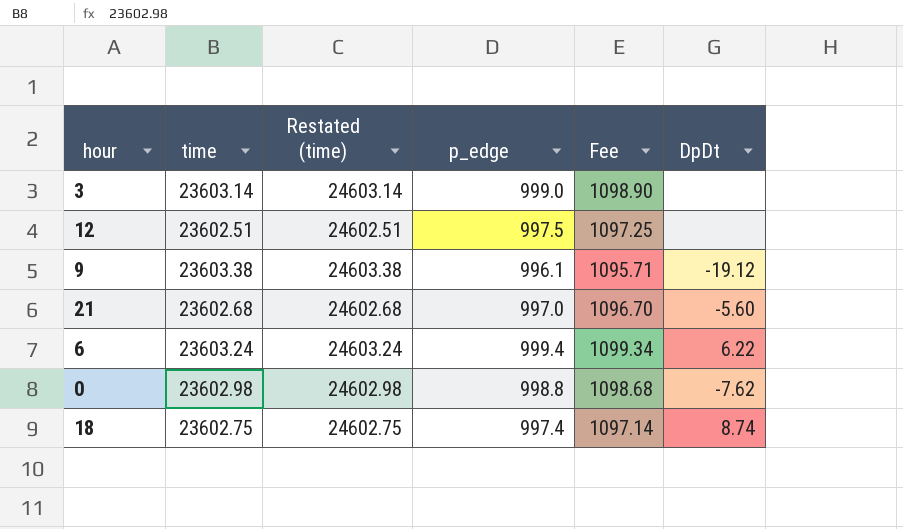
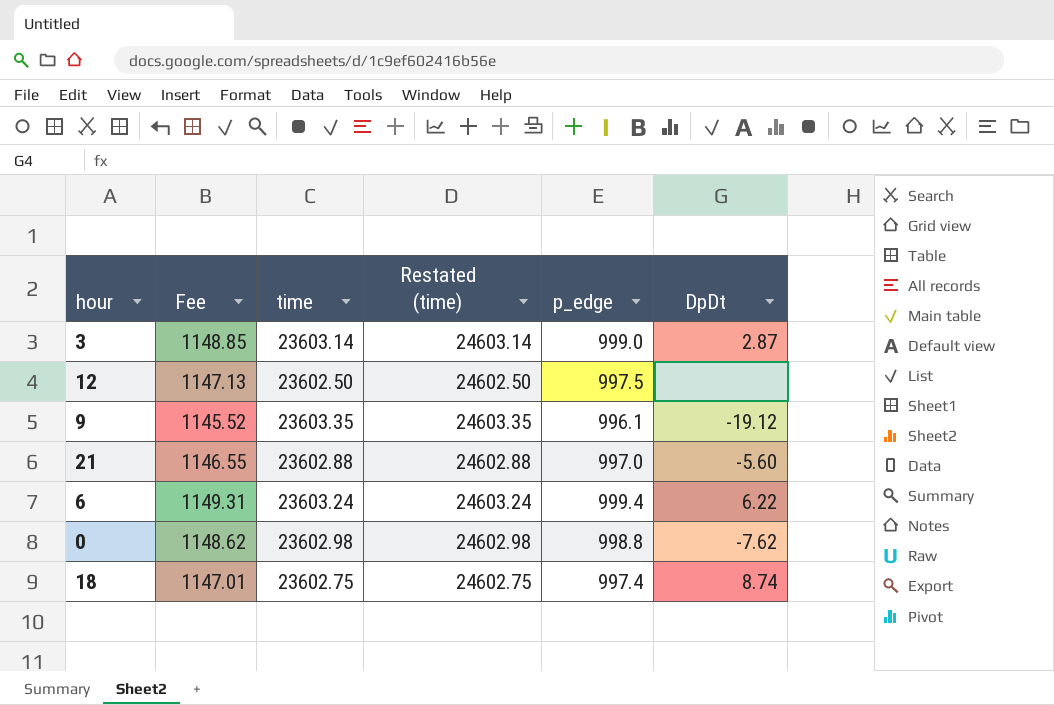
column Fee | formula: [p_edge] * 1.1 -> [p_edge] * 1.15
column Fee | position: 5 -> 2
3 | DpDt: none -> 2.87
12 | time: 23602.51 -> 23602.50
12 | Restated (time): 24602.51 -> 24602.50
9 | time: 23603.38 -> 23603.35
9 | Restated (time): 24603.38 -> 24603.35
21 | time: 23602.68 -> 23602.88
21 | Restated (time): 24602.68 -> 24602.88

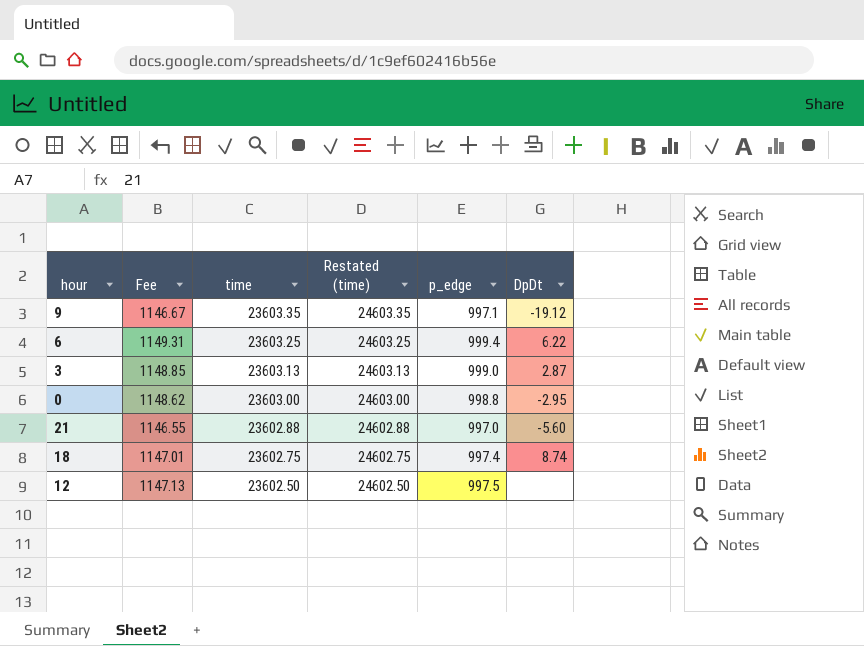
row order: none -> time descending
9 | Fee: 1145.52 -> 1146.67
9 | p_edge: 996.1 -> 997.1
6 | time: 23603.24 -> 23603.25
6 | Restated (time): 24603.24 -> 24603.25
3 | time: 23603.14 -> 23603.13
3 | Restated (time): 24603.14 -> 24603.13
0 | time: 23602.98 -> 23603.00
0 | Restated (time): 24602.98 -> 24603.00
0 | DpDt: -7.62 -> -2.95

